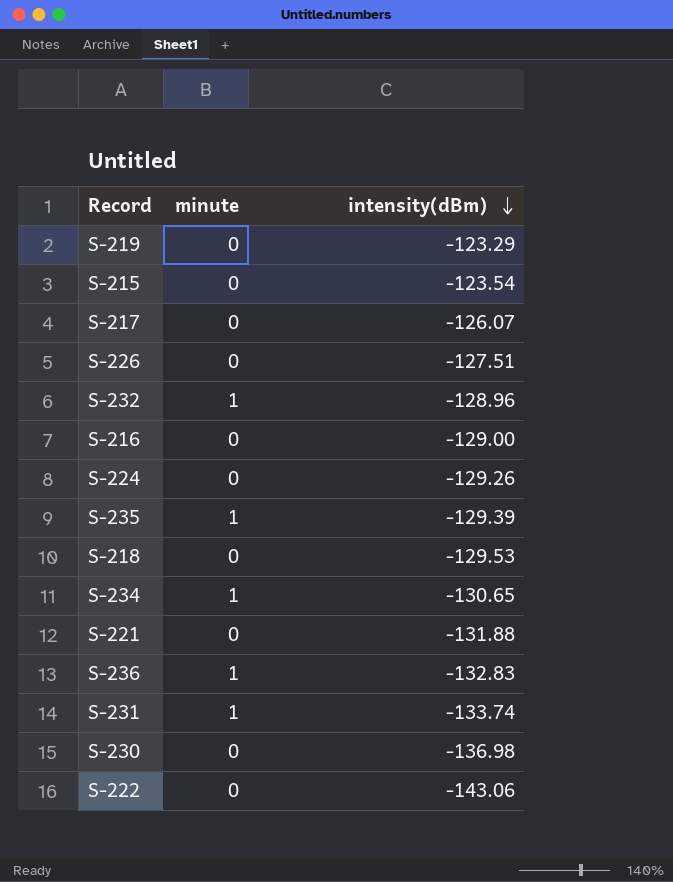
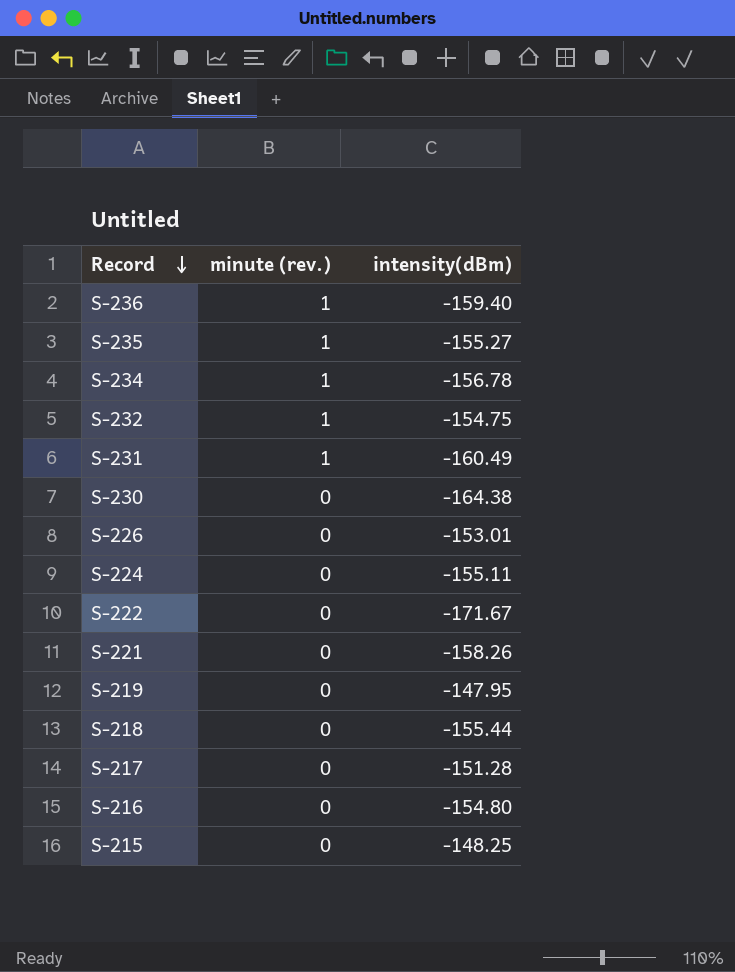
row order: intensity(dBm) descending -> Record descending
column name: minute -> minute (rev.)
S-236 | intensity(dBm): -132.83 -> -159.40
S-235 | intensity(dBm): -129.39 -> -155.27
S-234 | intensity(dBm): -130.65 -> -156.78
S-232 | intensity(dBm): -128.96 -> -154.75
S-231 | intensity(dBm): -133.74 -> -160.49
S-230 | intensity(dBm): -136.98 -> -164.38
S-226 | intensity(dBm): -127.51 -> -153.01
S-224 | intensity(dBm): -129.26 -> -155.11
S-222 | intensity(dBm): -143.06 -> -171.67
S-221 | intensity(dBm): -131.88 -> -158.26
S-219 | intensity(dBm): -123.29 -> -147.95
S-218 | intensity(dBm): -129.53 -> -155.44
S-217 | intensity(dBm): -126.07 -> -151.28
S-216 | intensity(dBm): -129.00 -> -154.80
S-215 | intensity(dBm): -123.54 -> -148.25

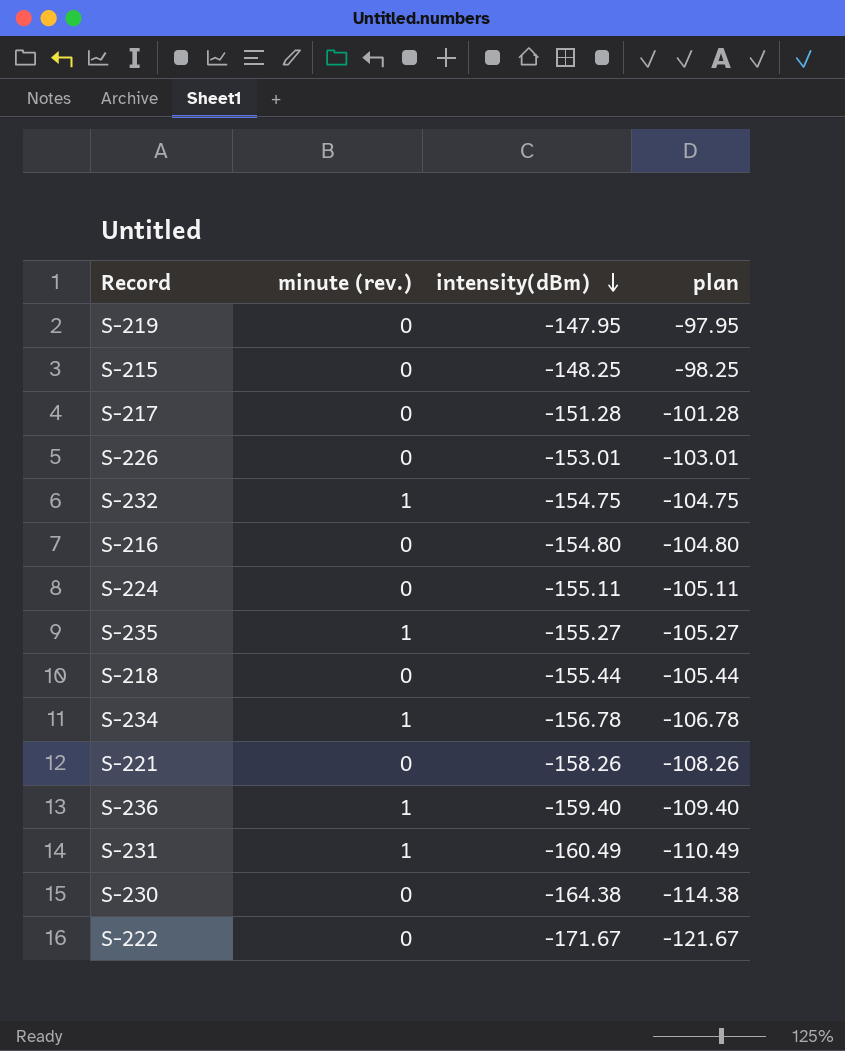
row order: Record descending -> intensity(dBm) descending
column plan | formula: none -> [intensity(dBm)] + 50

